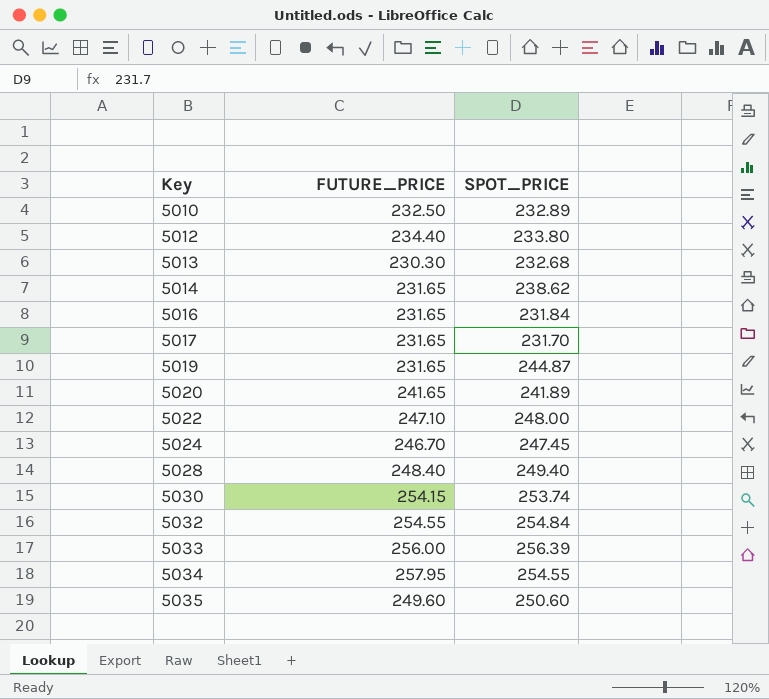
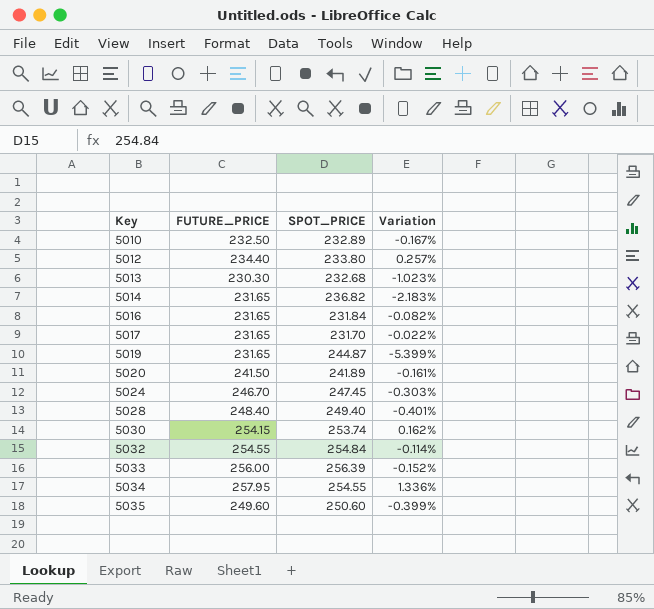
column Variation | formula: none -> ([FUTURE_PRICE] - [SPOT_PRICE]) / [SPOT_PRICE]
row 5022: 247.10 | 248.00 -> none
5014 | SPOT_PRICE: 238.62 -> 236.82
5020 | FUTURE_PRICE: 241.65 -> 241.50

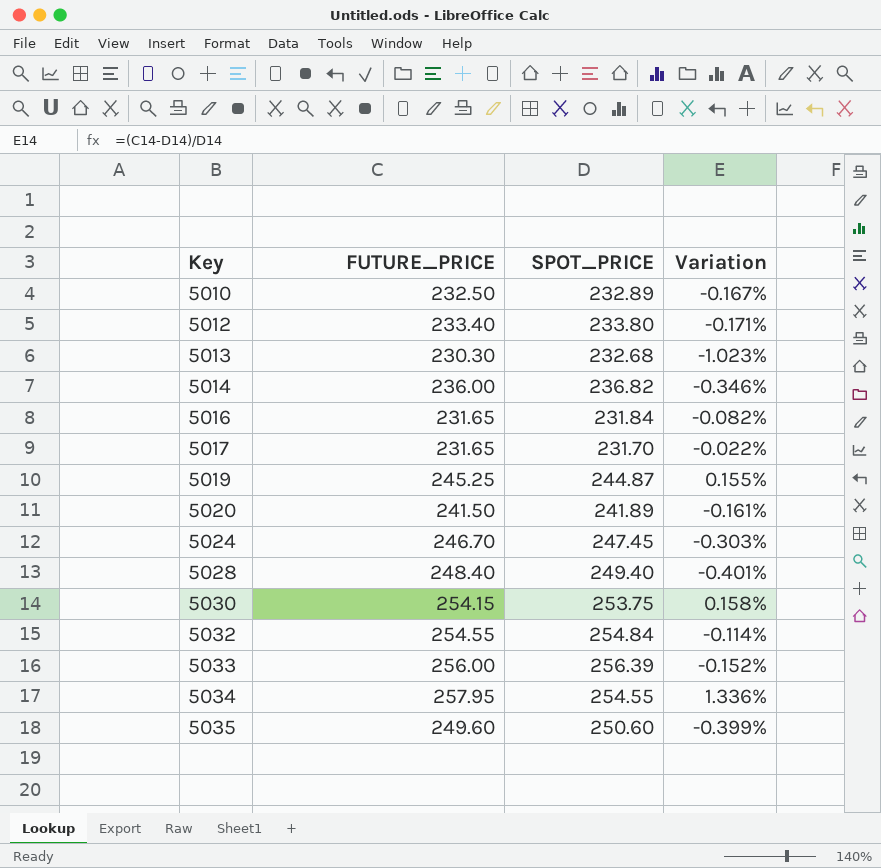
5012 | FUTURE_PRICE: 234.40 -> 233.40
5012 | Variation: 0.257% -> -0.171%
5014 | FUTURE_PRICE: 231.65 -> 236.00
5014 | Variation: -2.183% -> -0.346%
5019 | FUTURE_PRICE: 231.65 -> 245.25
5019 | Variation: -5.399% -> 0.155%
5030 | SPOT_PRICE: 253.74 -> 253.75
5030 | Variation: 0.162% -> 0.158%

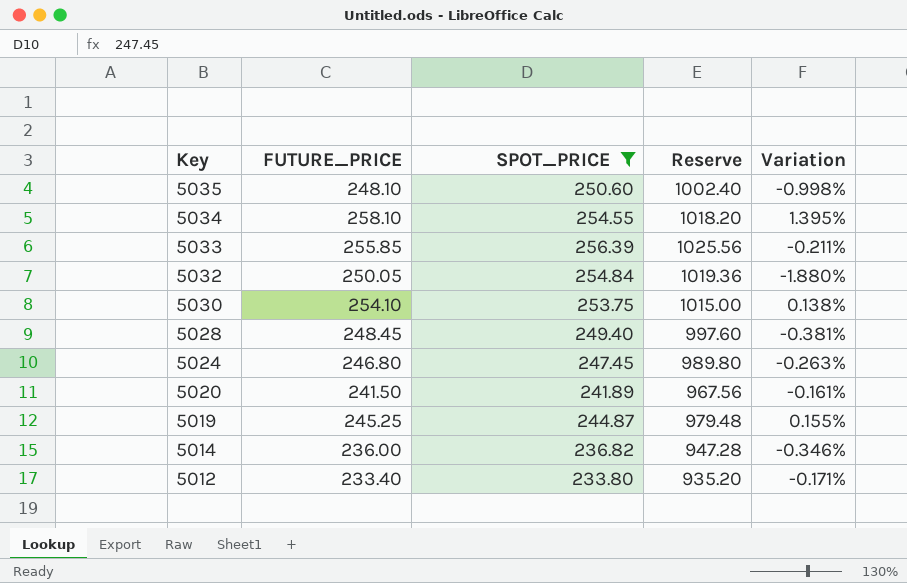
filter: none -> SPOT_PRICE >= 233.80
row order: Key ascending -> Key descending
column Reserve | formula: none -> [SPOT_PRICE] * 4
5035 | FUTURE_PRICE: 249.60 -> 248.10
5035 | Variation: -0.399% -> -0.998%
5034 | FUTURE_PRICE: 257.95 -> 258.10
5034 | Variation: 1.336% -> 1.395%
5033 | FUTURE_PRICE: 256.00 -> 255.85
5033 | Variation: -0.152% -> -0.211%
5032 | FUTURE_PRICE: 254.55 -> 250.05
5032 | Variation: -0.114% -> -1.880%
5030 | FUTURE_PRICE: 254.15 -> 254.10
5030 | Variation: 0.158% -> 0.138%
5028 | FUTURE_PRICE: 248.40 -> 248.45
5028 | Variation: -0.401% -> -0.381%
5024 | FUTURE_PRICE: 246.70 -> 246.80
5024 | Variation: -0.303% -> -0.263%

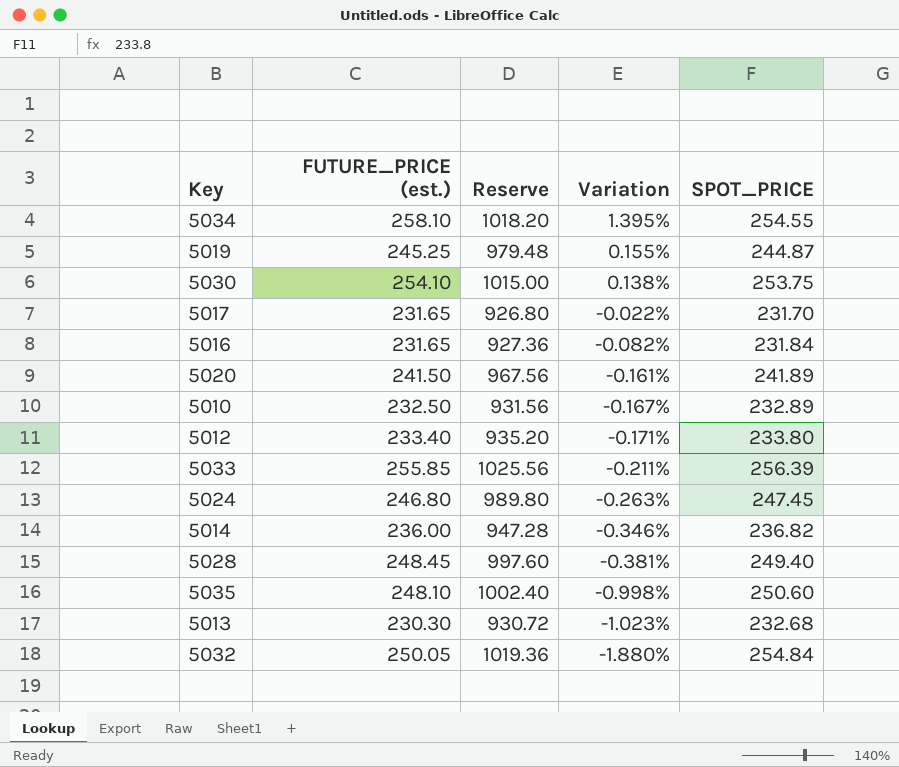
filter: SPOT_PRICE >= 233.80 -> none
row order: Key descending -> Variation descending
column name: FUTURE_PRICE -> FUTURE_PRICE (est.)
column SPOT_PRICE | position: 3 -> 5

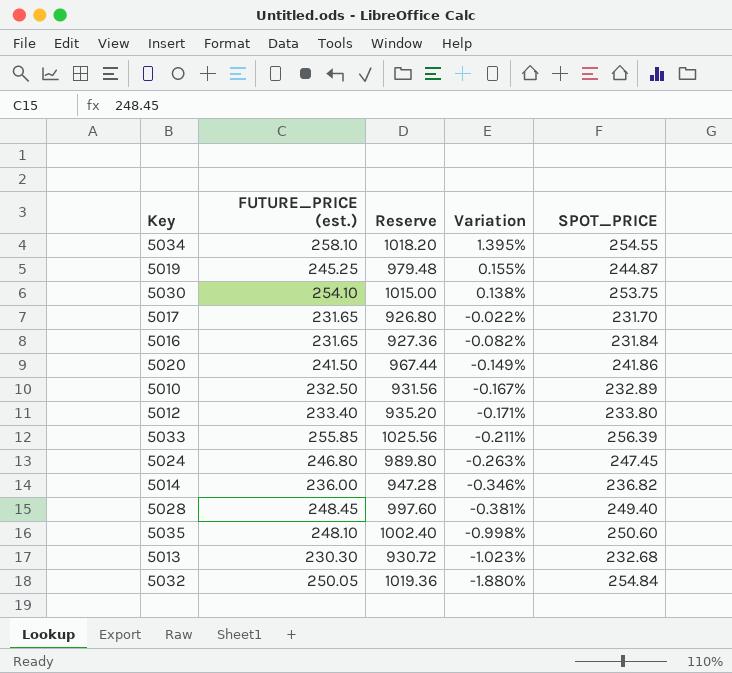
5020 | Reserve: 967.56 -> 967.44
5020 | Variation: -0.161% -> -0.149%
5020 | SPOT_PRICE: 241.89 -> 241.86

